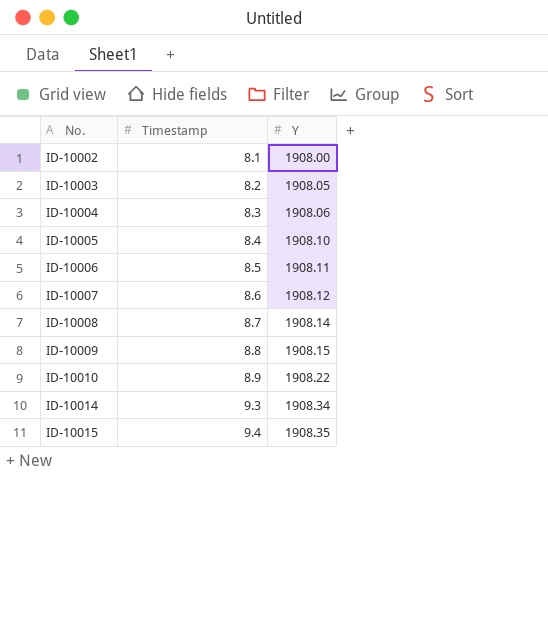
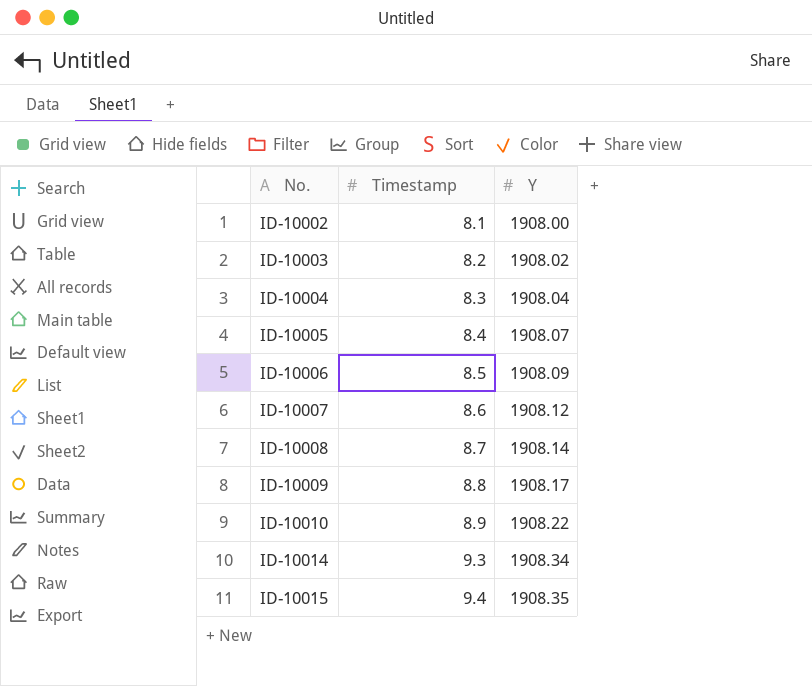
ID-10003 | Y: 1908.05 -> 1908.02
ID-10004 | Y: 1908.06 -> 1908.04
ID-10005 | Y: 1908.10 -> 1908.07
ID-10006 | Y: 1908.11 -> 1908.09
ID-10009 | Y: 1908.15 -> 1908.17

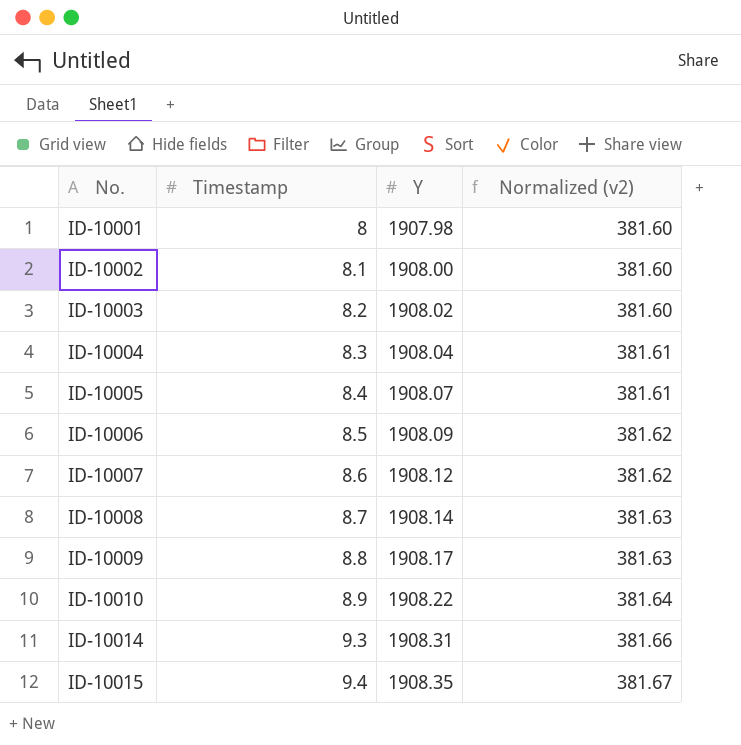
column Normalized (v2) | formula: none -> [Y] * 0.2
row ID-10001: none -> 8 | 1907.98 | 381.60
ID-10014 | Y: 1908.34 -> 1908.31

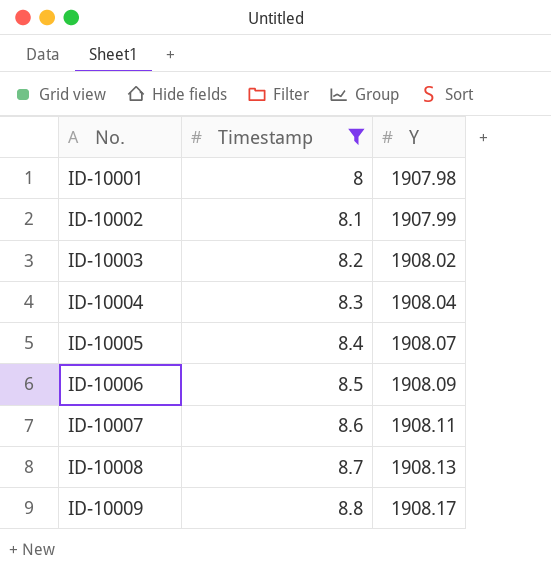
filter: none -> Timestamp <= 8.8
column Normalized (v2) | formula: [Y] * 0.2 -> none
ID-10002 | Y: 1908.00 -> 1907.99
ID-10007 | Y: 1908.12 -> 1908.11
ID-10008 | Y: 1908.14 -> 1908.13

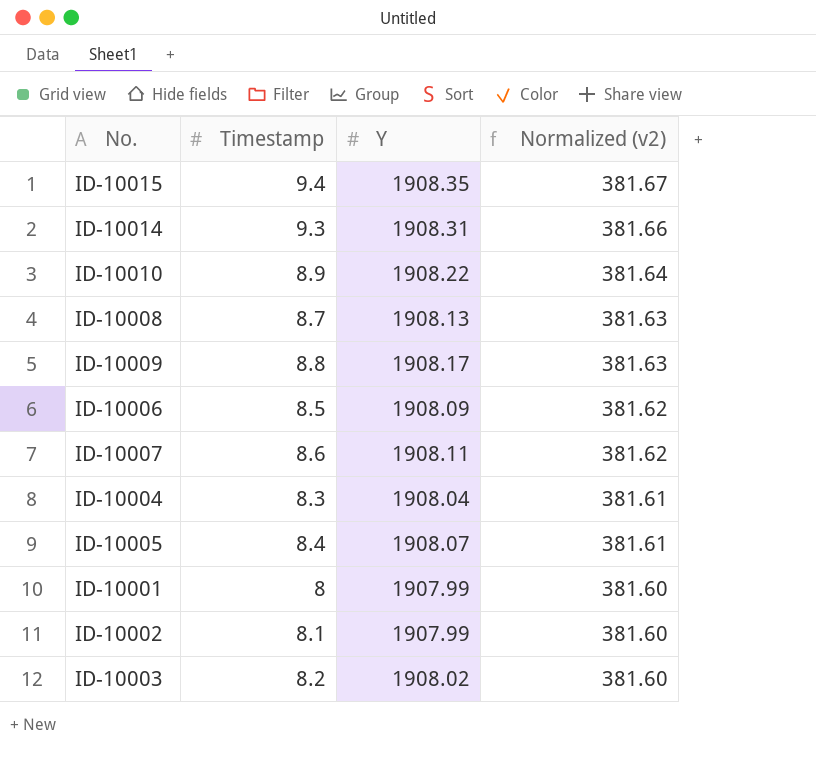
filter: Timestamp <= 8.8 -> none
row order: No. ascending -> Normalized (v2) descending
column Normalized (v2) | formula: none -> [Y] * 0.2
ID-10001 | Y: 1907.98 -> 1907.99

